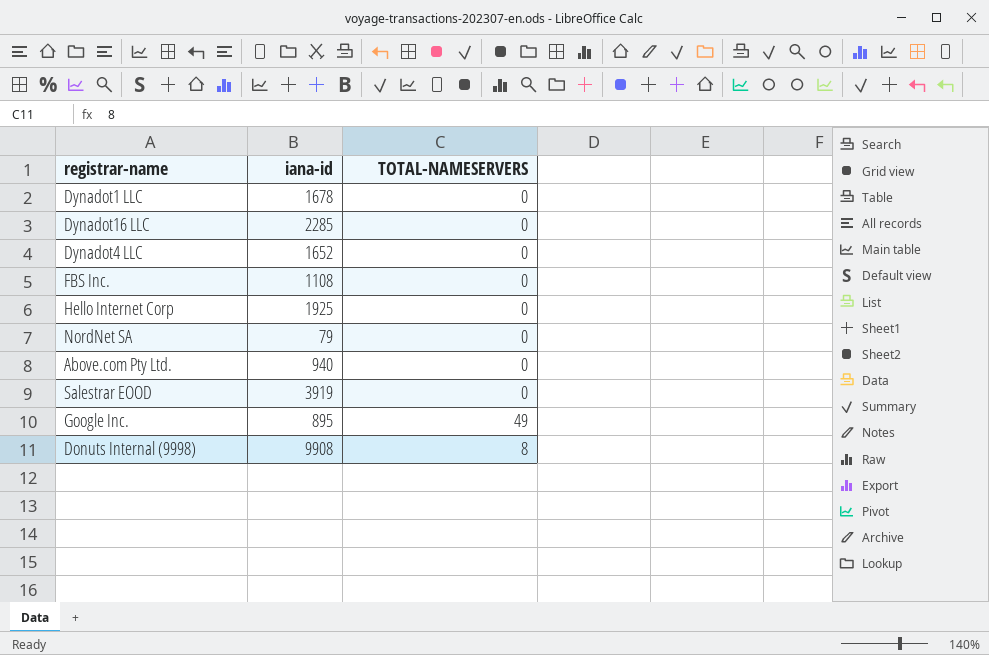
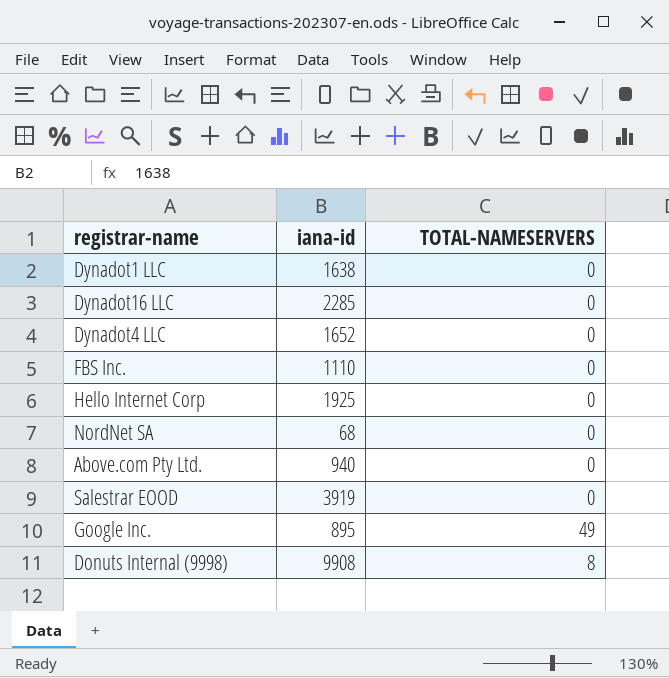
Dynadot1 LLC | iana-id: 1678 -> 1638
FBS Inc. | iana-id: 1108 -> 1110
NordNet SA | iana-id: 79 -> 68

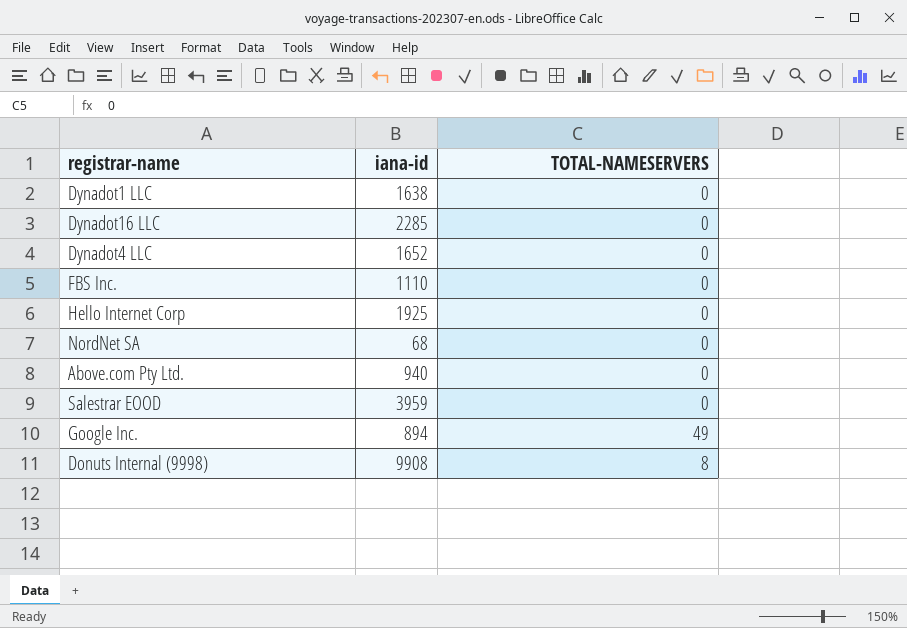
Salestrar EOOD | iana-id: 3919 -> 3959
Google Inc. | iana-id: 895 -> 894

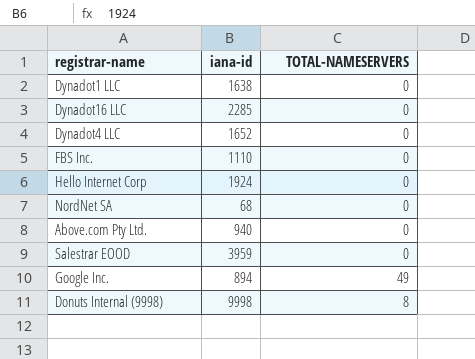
Hello Internet Corp | iana-id: 1925 -> 1924
Donuts Internal (9998) | iana-id: 9908 -> 9998

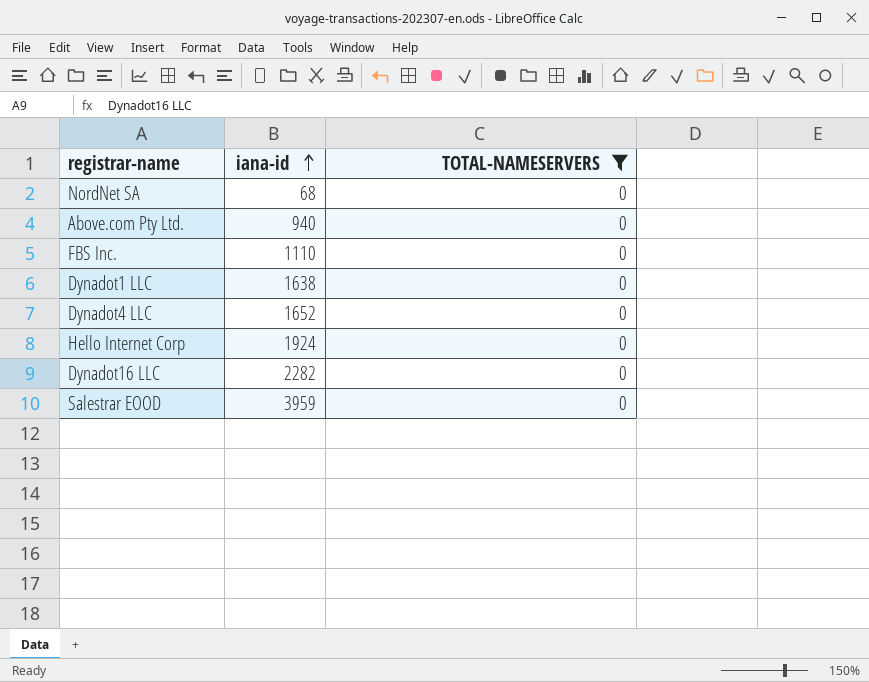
filter: none -> TOTAL-NAMESERVERS = 0
row order: none -> iana-id ascending
Dynadot16 LLC | iana-id: 2285 -> 2282

